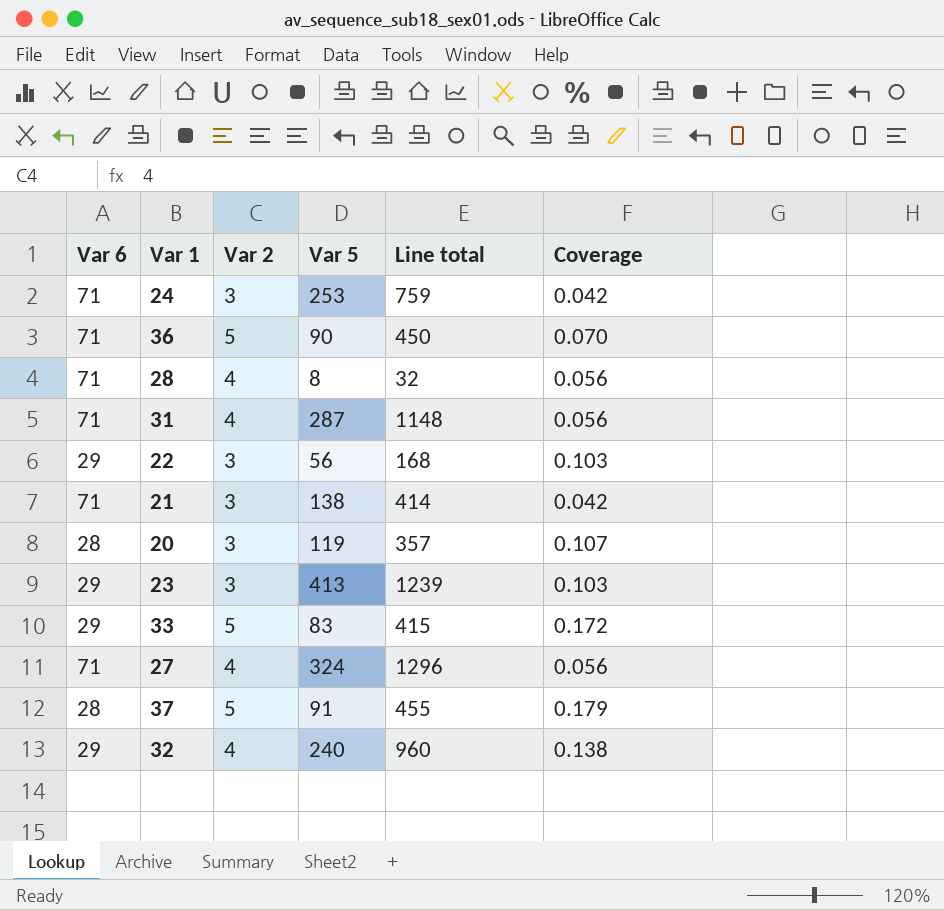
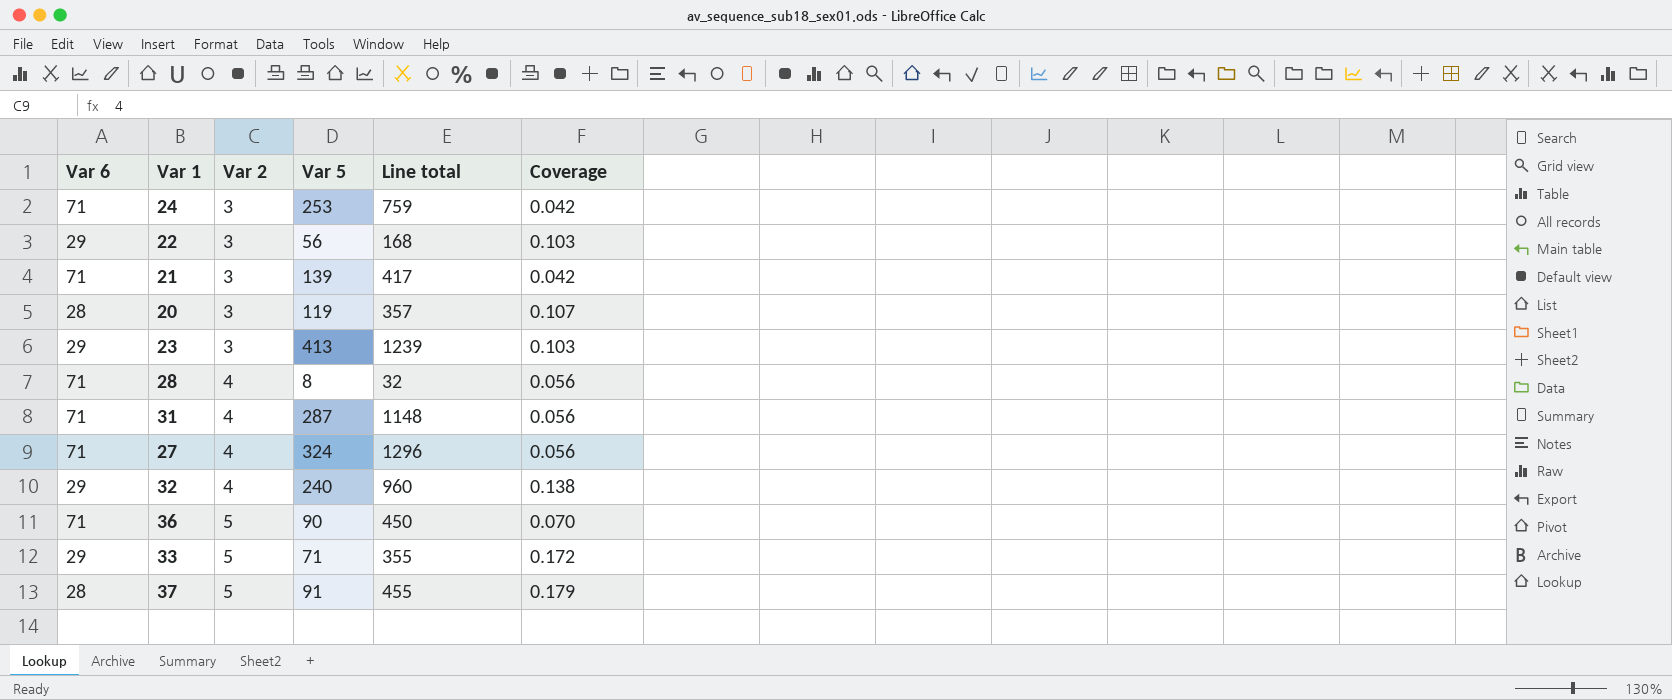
row order: none -> Var 2 ascending
21 | Var 5: 138 -> 139
21 | Line total: 414 -> 417
33 | Var 5: 83 -> 71
33 | Line total: 415 -> 355

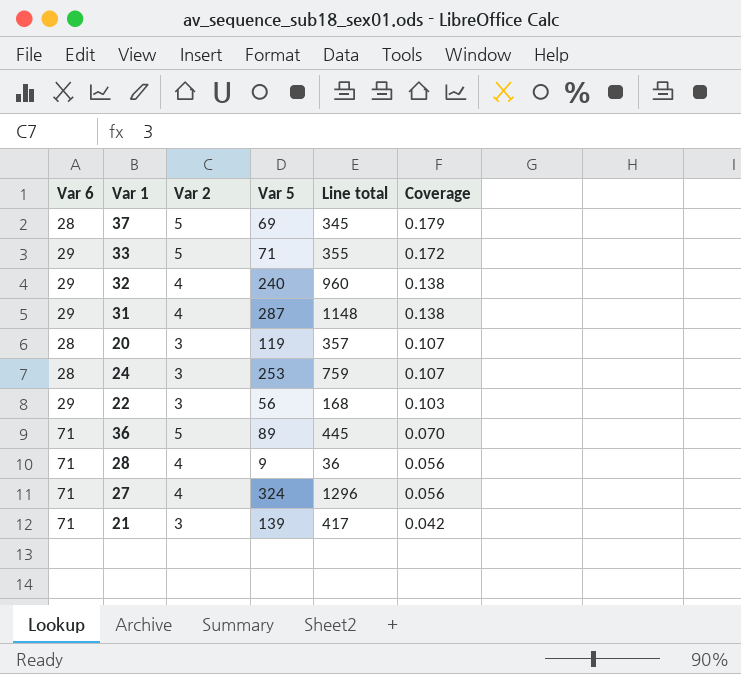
row order: Var 2 ascending -> Coverage descending
row 23: 29 | 3 | 413 | 1239 | 0.103 -> none
37 | Var 5: 91 -> 69
37 | Line total: 455 -> 345
31 | Var 6: 71 -> 29
31 | Coverage: 0.056 -> 0.138
24 | Var 6: 71 -> 28
24 | Coverage: 0.042 -> 0.107
36 | Var 5: 90 -> 89
36 | Line total: 450 -> 445
28 | Var 5: 8 -> 9
28 | Line total: 32 -> 36

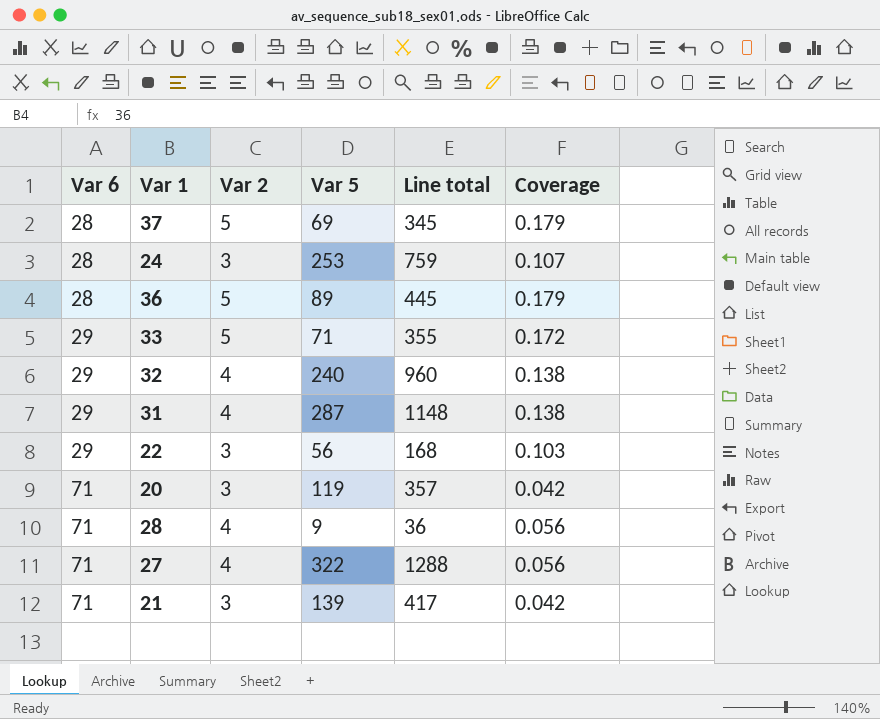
row order: Coverage descending -> Var 6 ascending
36 | Var 6: 71 -> 28
36 | Coverage: 0.070 -> 0.179
20 | Var 6: 28 -> 71
20 | Coverage: 0.107 -> 0.042
27 | Var 5: 324 -> 322
27 | Line total: 1296 -> 1288

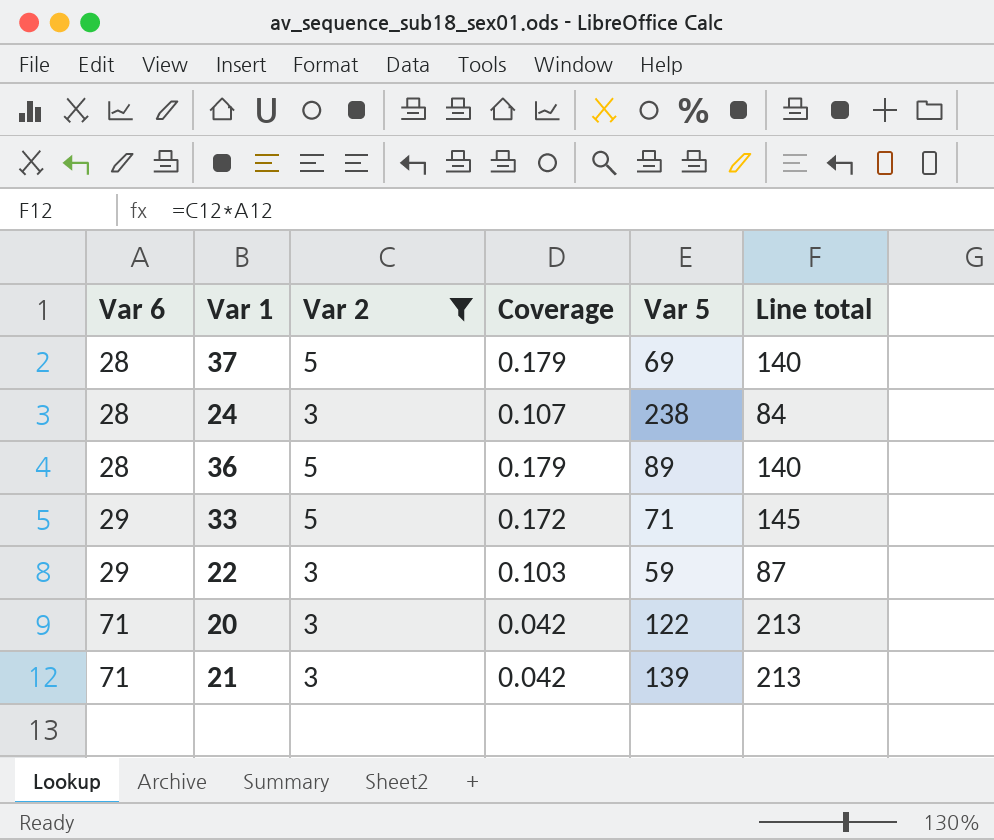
filter: none -> Var 2 != 4
column Coverage | position: 6 -> 4
column Line total | formula: [Var 2] * [Var 5] -> [Var 6] * [Var 2]
24 | Var 5: 253 -> 238
22 | Var 5: 56 -> 59
20 | Var 5: 119 -> 122

